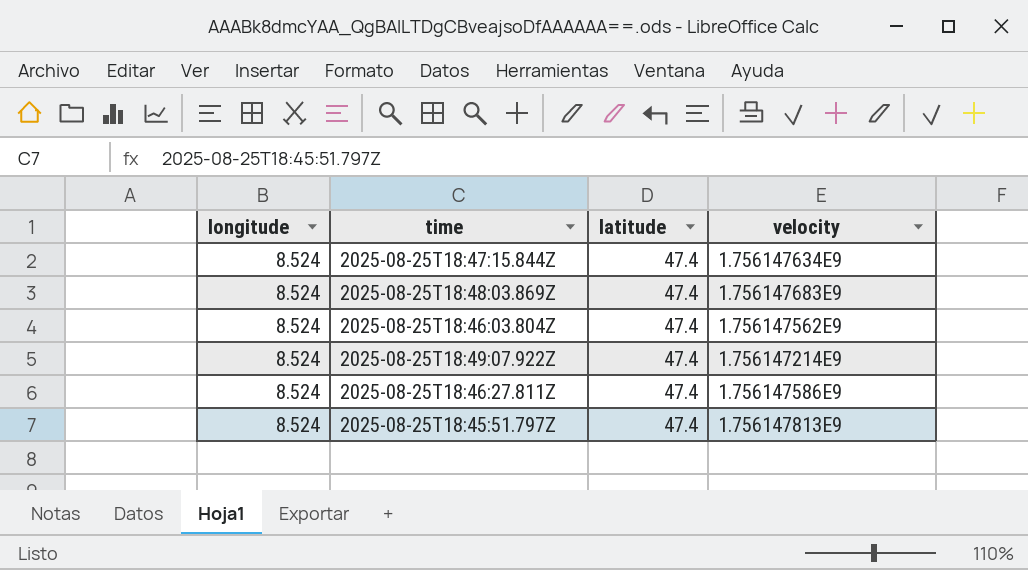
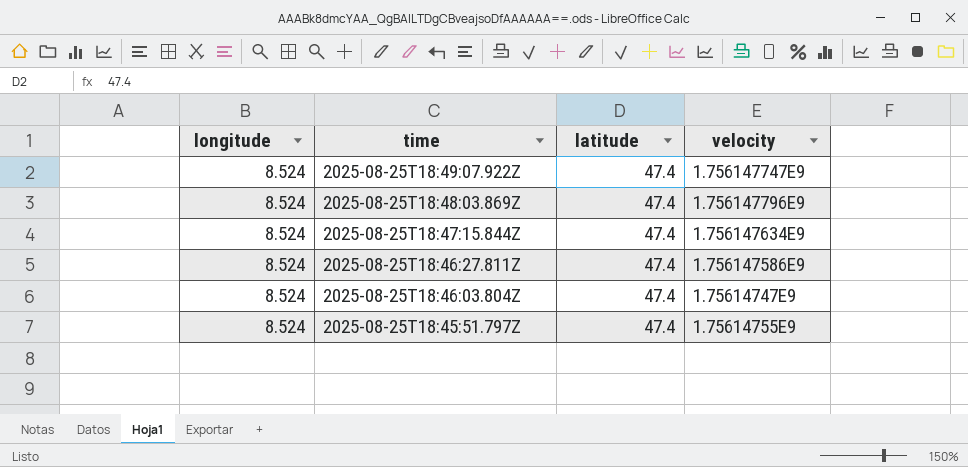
row order: none -> time descending
2025-08-25T18:49:07.922Z | velocity: 1.756147214E9 -> 1.756147747E9
2025-08-25T18:48:03.869Z | velocity: 1.756147683E9 -> 1.756147796E9
2025-08-25T18:46:03.804Z | velocity: 1.756147562E9 -> 1.75614747E9
2025-08-25T18:45:51.797Z | velocity: 1.756147813E9 -> 1.75614755E9

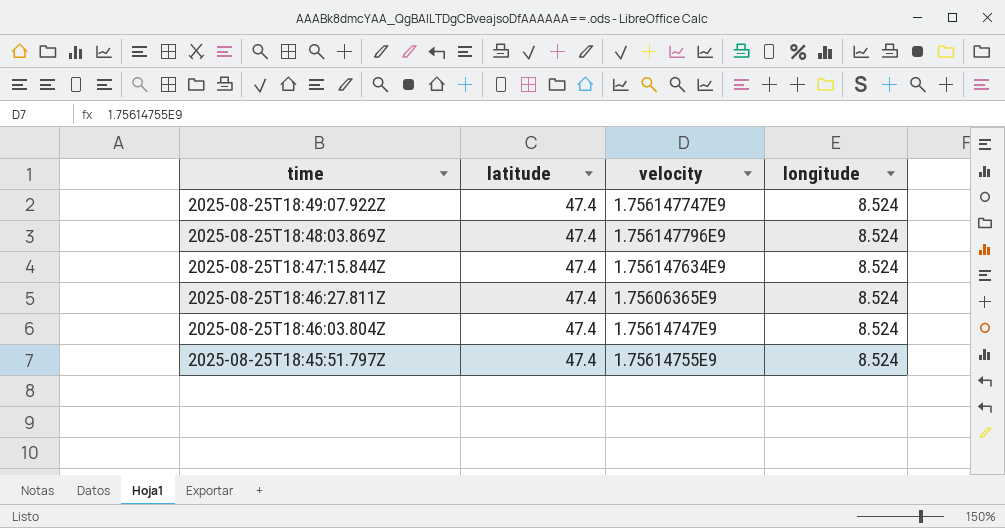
column longitude | position: 1 -> 4
2025-08-25T18:46:27.811Z | velocity: 1.756147586E9 -> 1.75606365E9

